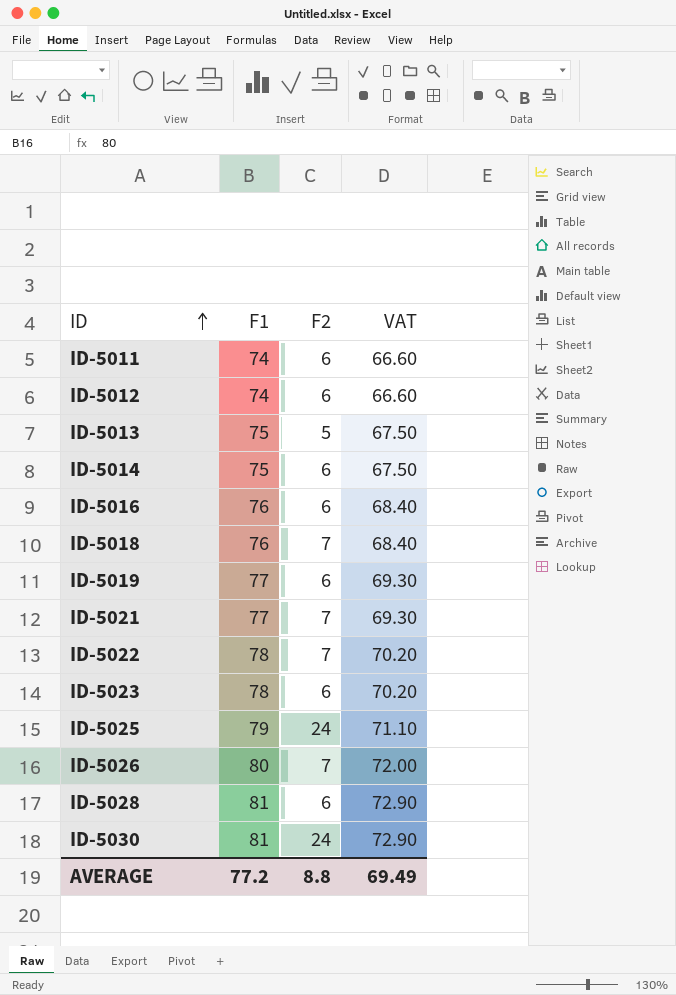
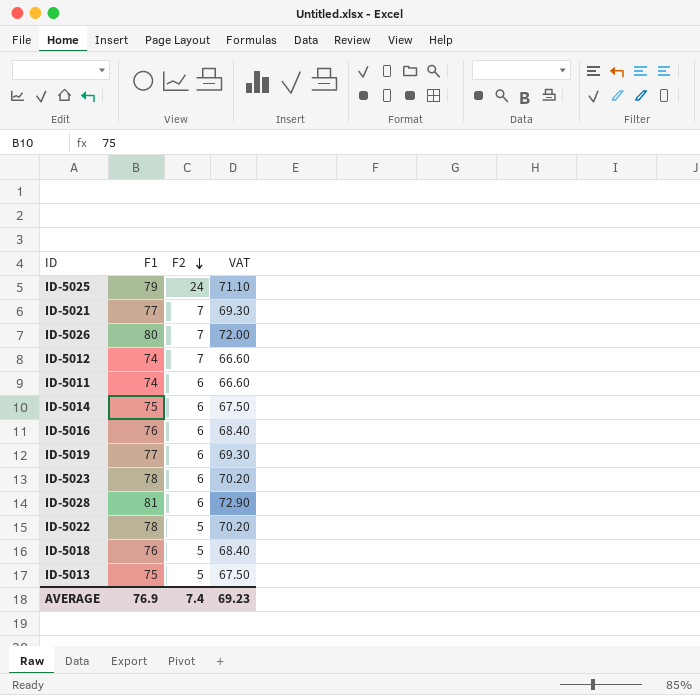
row order: ID ascending -> F2 descending
row ID-5030: 81 | 24 | 72.90 -> none
ID-5012 | F2: 6 -> 7
ID-5022 | F2: 7 -> 5
ID-5018 | F2: 7 -> 5
AVERAGE | F1: 77.2 -> 76.9
AVERAGE | F2: 8.8 -> 7.4
AVERAGE | VAT: 69.49 -> 69.23

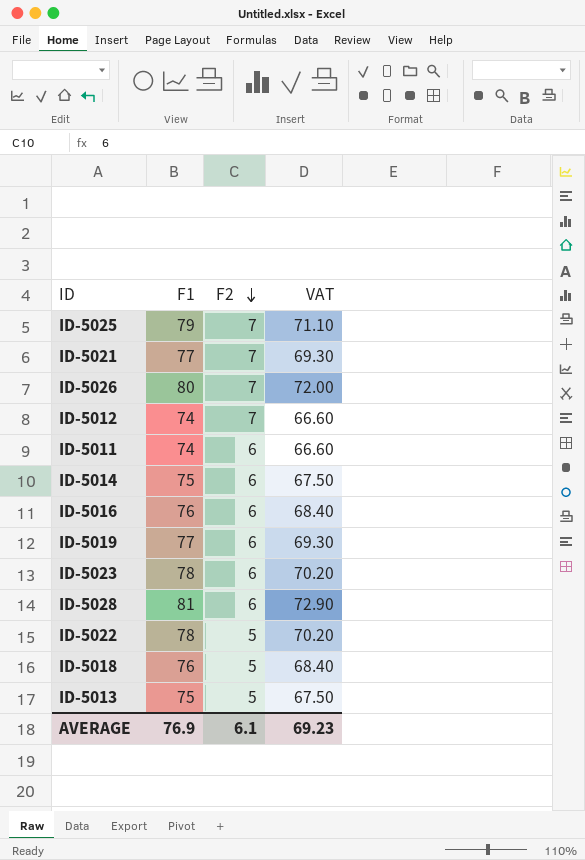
ID-5025 | F2: 24 -> 7
AVERAGE | F2: 7.4 -> 6.1

